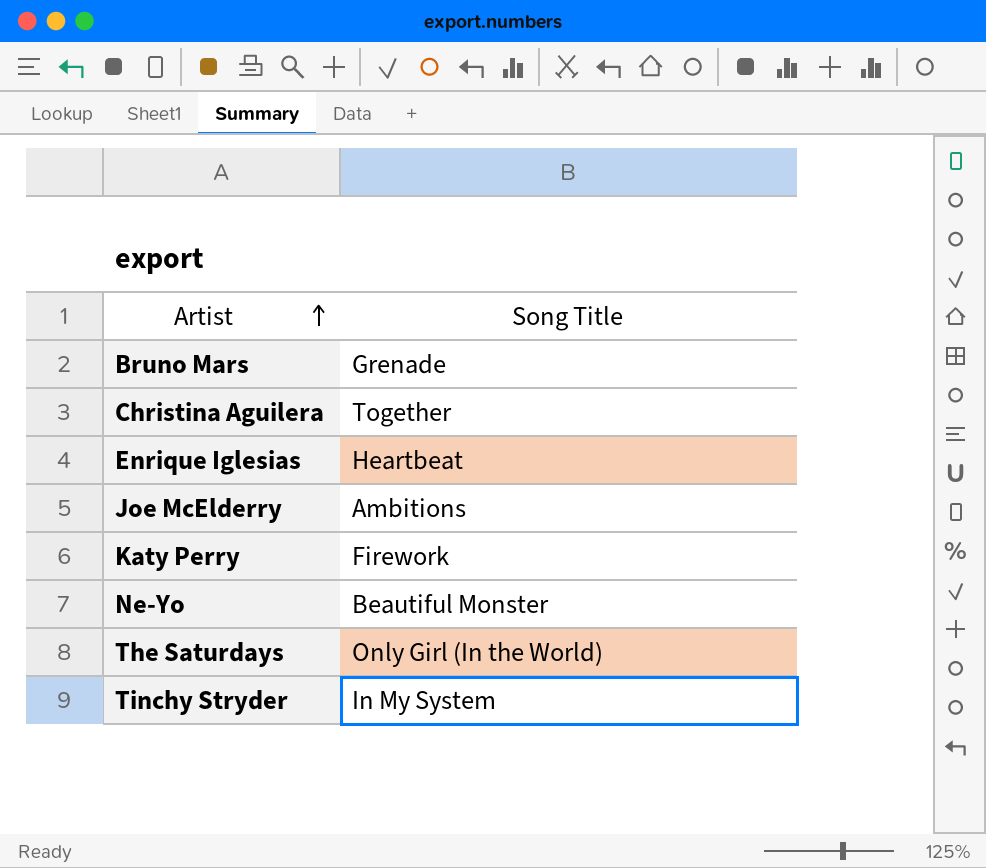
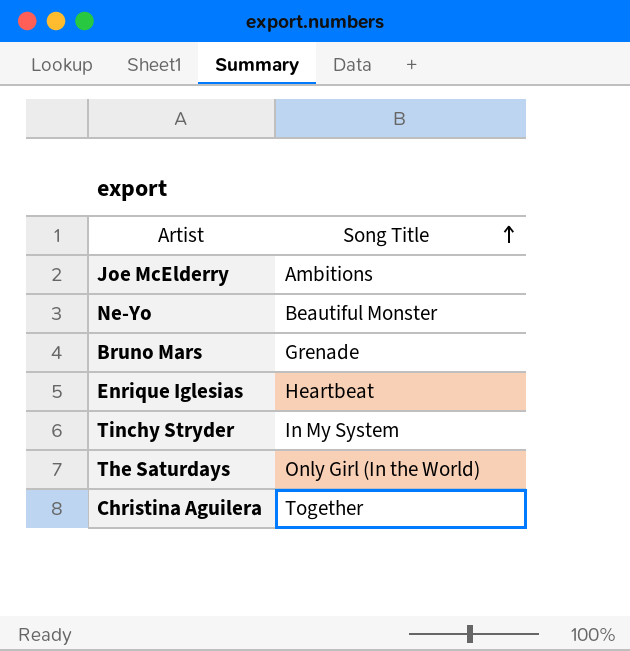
row order: Artist ascending -> Song Title ascending
row Katy Perry: Firework -> none

